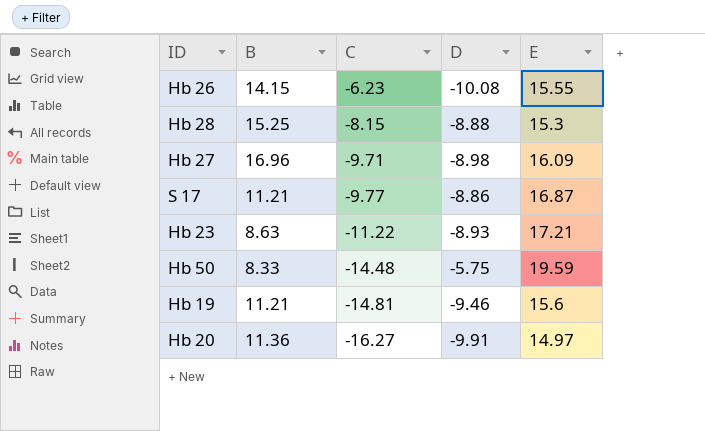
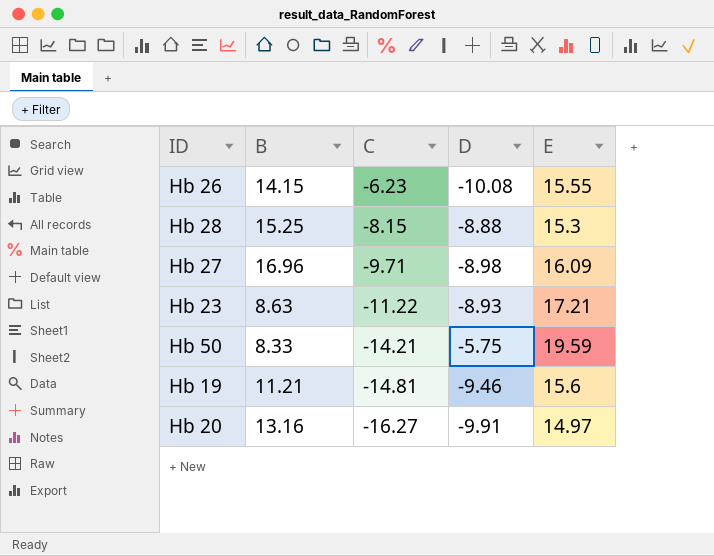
row S 17: 11.21 | -9.77 | -8.86 | 16.87 -> none
Hb 50 | C: -14.48 -> -14.21
Hb 20 | B: 11.36 -> 13.16

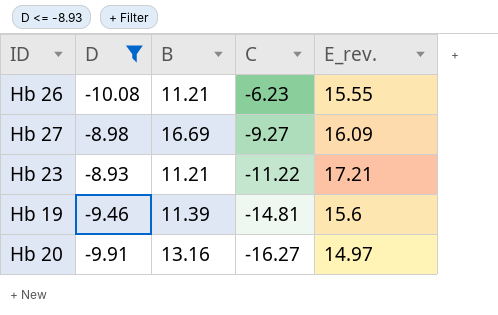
filter: none -> D <= -8.93
column D | position: 4 -> 2
column name: E -> E_rev.
Hb 26 | B: 14.15 -> 11.21
Hb 27 | B: 16.96 -> 16.69
Hb 27 | C: -9.71 -> -9.27
Hb 23 | B: 8.63 -> 11.21
Hb 19 | B: 11.21 -> 11.39

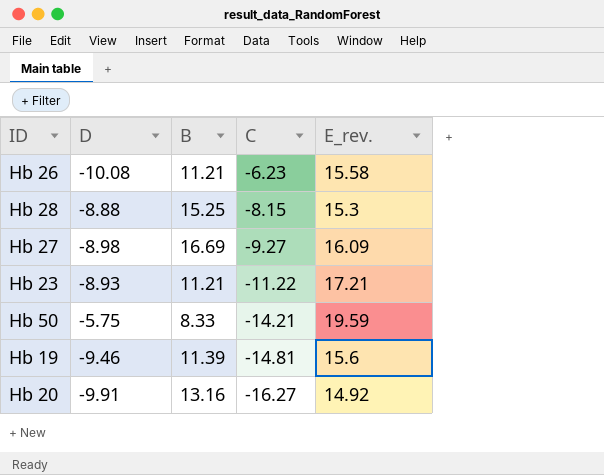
filter: D <= -8.93 -> none
Hb 26 | E_rev.: 15.55 -> 15.58
Hb 20 | E_rev.: 14.97 -> 14.92

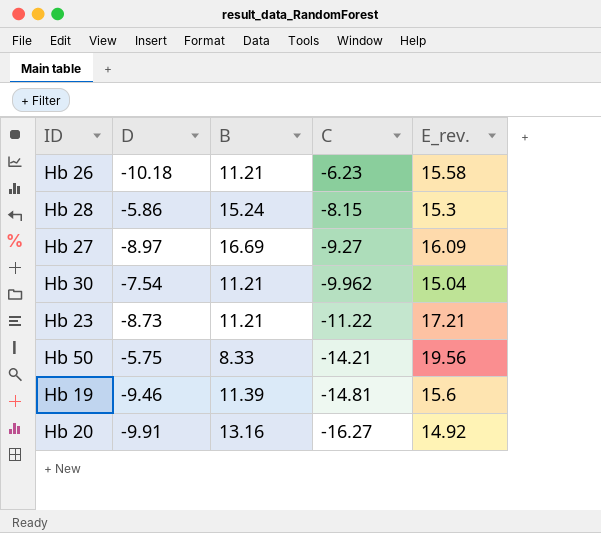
Hb 26 | D: -10.08 -> -10.18
Hb 28 | D: -8.88 -> -5.86
Hb 28 | B: 15.25 -> 15.24
Hb 27 | D: -8.98 -> -8.97
row Hb 30: none -> -7.54 | 11.21 | -9.962 | 15.04
Hb 23 | D: -8.93 -> -8.73
Hb 50 | E_rev.: 19.59 -> 19.56

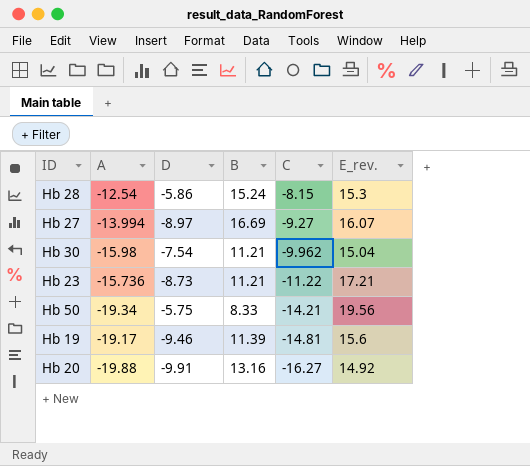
column A | position: none -> 2
row Hb 26: -10.18 | 11.21 | -6.23 | 15.58 -> none
Hb 27 | E_rev.: 16.09 -> 16.07

